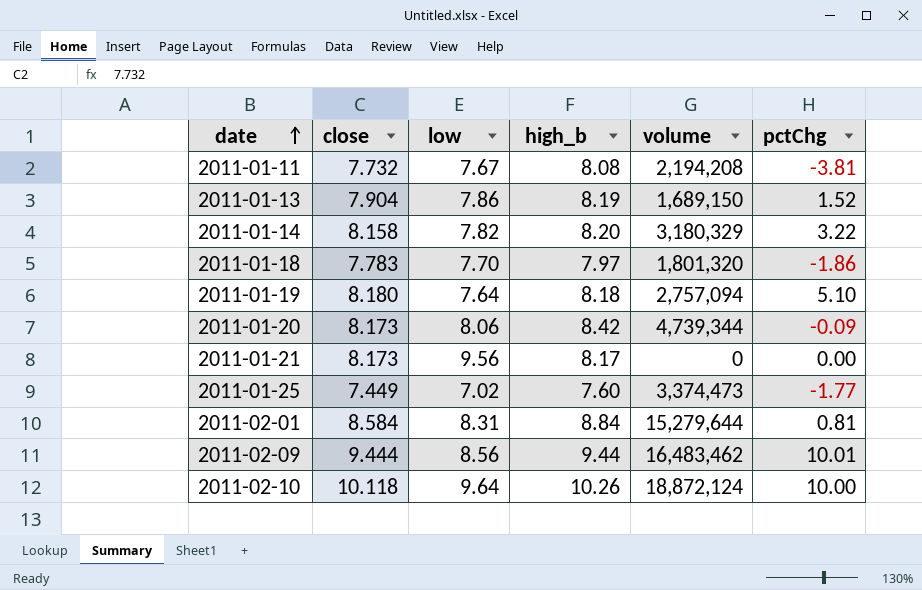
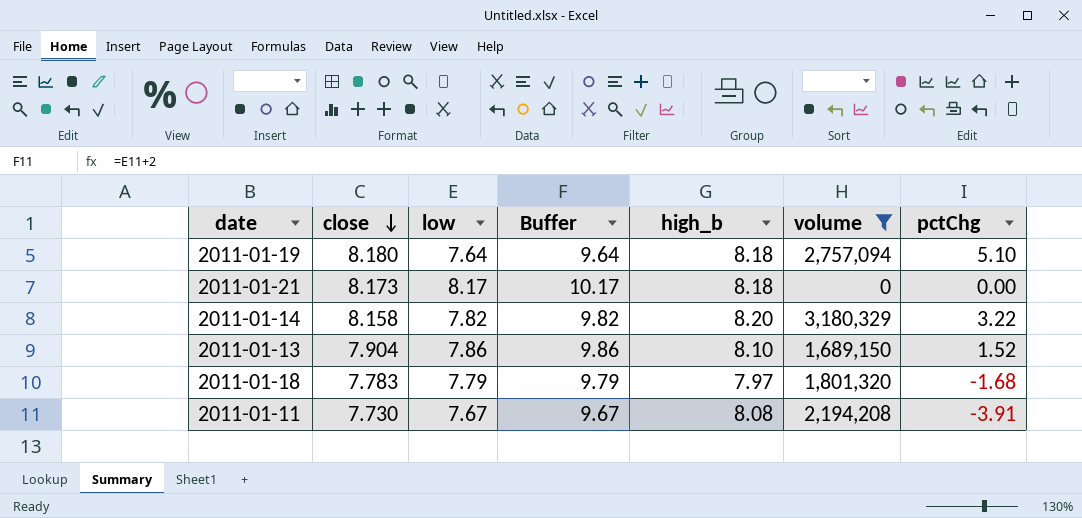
filter: none -> volume <= 3,180,329
row order: date ascending -> close descending
column Buffer | formula: none -> [low] + 2
2011-01-21 | low: 9.56 -> 8.17
2011-01-21 | high_b: 8.17 -> 8.18
2011-01-13 | high_b: 8.19 -> 8.10
2011-01-18 | low: 7.70 -> 7.79
2011-01-18 | pctChg: -1.86 -> -1.68
2011-01-11 | close: 7.732 -> 7.730
2011-01-11 | pctChg: -3.81 -> -3.91

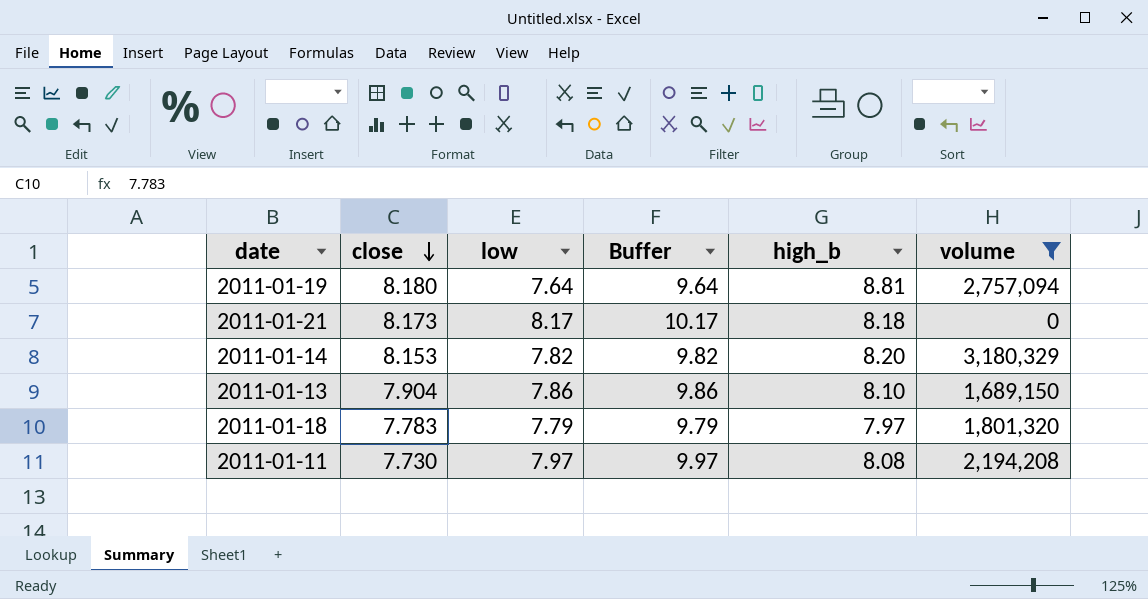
column pctChg | position: 7 -> none
2011-01-19 | high_b: 8.18 -> 8.81
2011-01-14 | close: 8.158 -> 8.153
2011-01-11 | low: 7.67 -> 7.97
2011-01-11 | Buffer: 9.67 -> 9.97

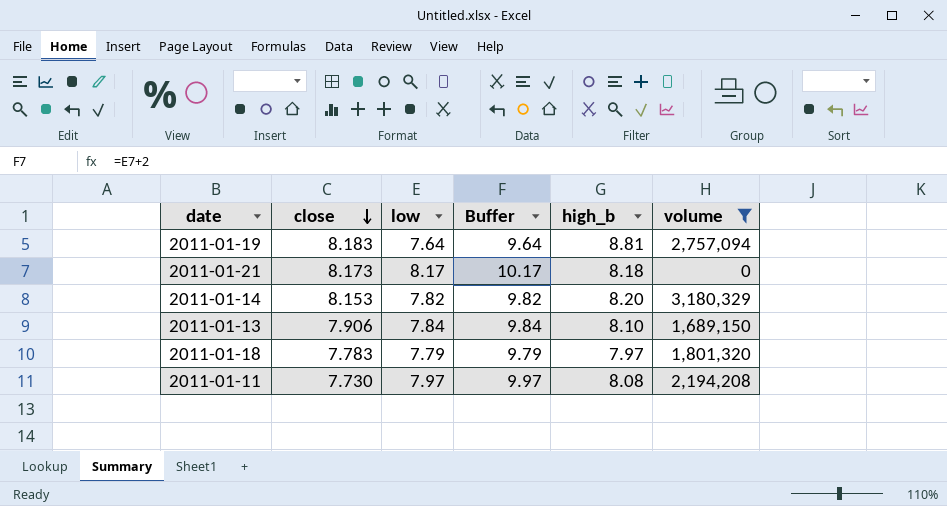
2011-01-19 | close: 8.180 -> 8.183
2011-01-13 | close: 7.904 -> 7.906
2011-01-13 | low: 7.86 -> 7.84
2011-01-13 | Buffer: 9.86 -> 9.84

